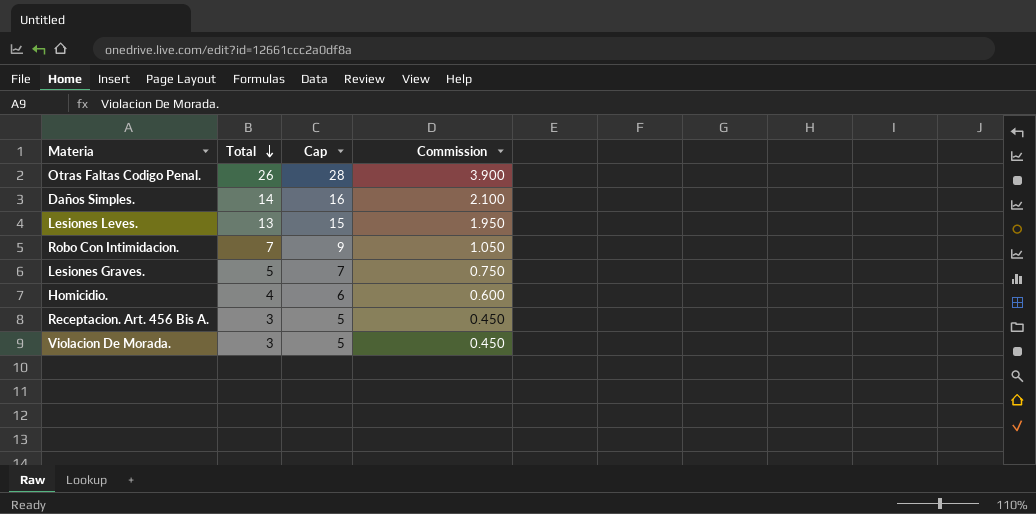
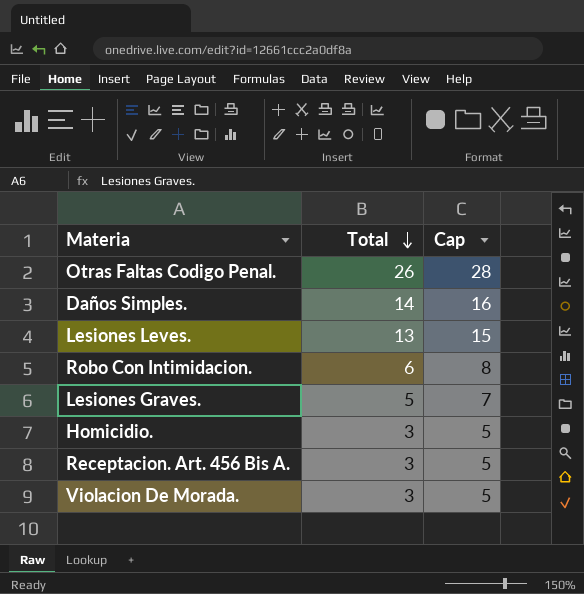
column Commission | formula: [Total] * 0.15 -> none
Robo Con Intimidacion. | Total: 7 -> 6
Robo Con Intimidacion. | Cap: 9 -> 8
Homicidio. | Total: 4 -> 3
Homicidio. | Cap: 6 -> 5

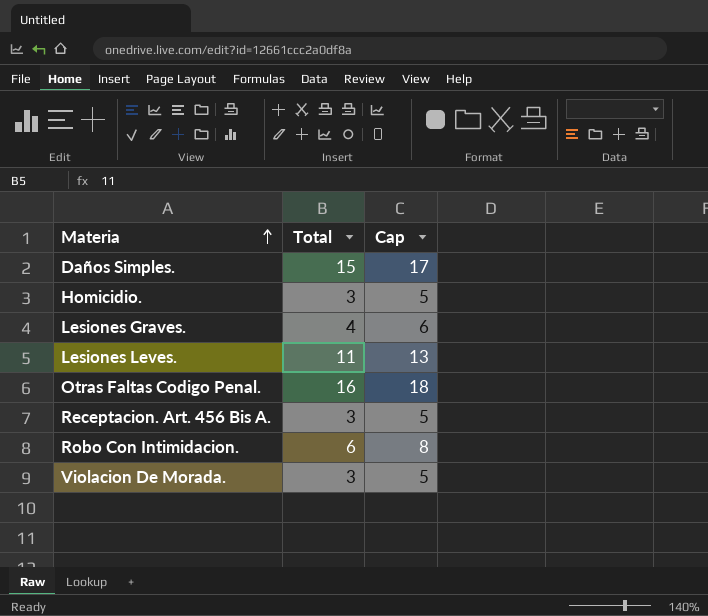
row order: Total descending -> Materia ascending
Daños Simples. | Total: 14 -> 15
Daños Simples. | Cap: 16 -> 17
Lesiones Graves. | Total: 5 -> 4
Lesiones Graves. | Cap: 7 -> 6
Lesiones Leves. | Total: 13 -> 11
Lesiones Leves. | Cap: 15 -> 13
Otras Faltas Codigo Penal. | Total: 26 -> 16
Otras Faltas Codigo Penal. | Cap: 28 -> 18

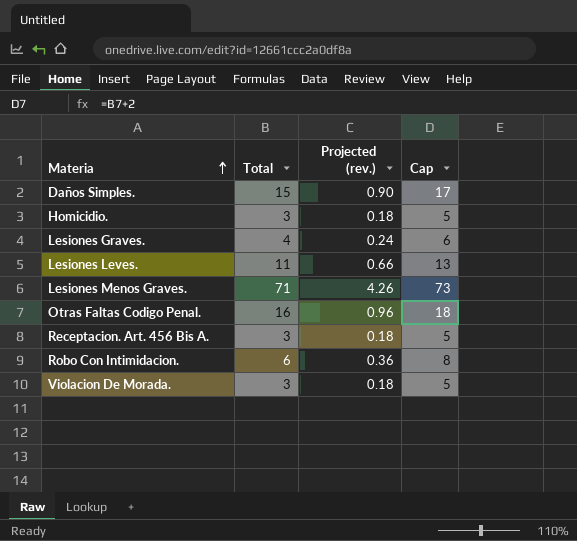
column Projected (rev.) | formula: none -> [Total] * 0.06
row Lesiones Menos Graves.: none -> 71 | 4.26 | 73

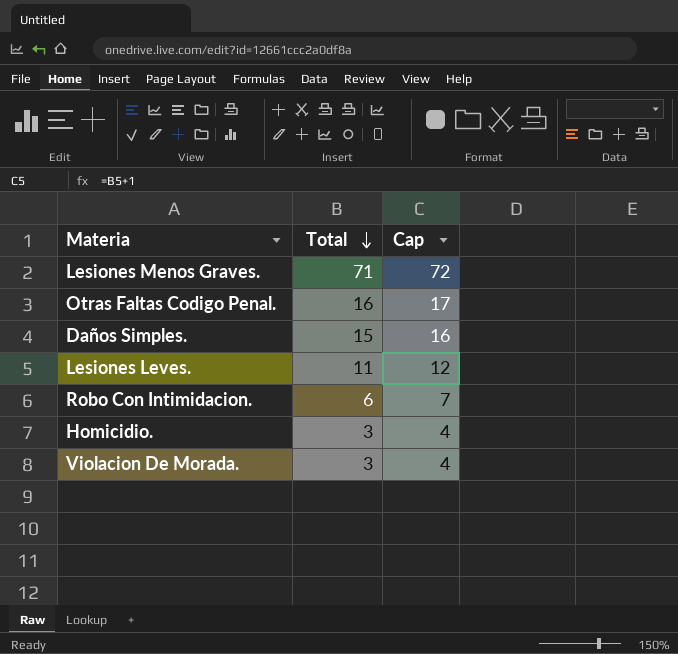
row order: Materia ascending -> Total descending
column Projected (rev.) | formula: [Total] * 0.06 -> none
column Cap | formula: [Total] + 2 -> [Total] + 1
row Lesiones Graves.: 4 | 0.24 | 6 -> none
row Receptacion. Art. 456 Bis A.: 3 | 0.18 | 5 -> none

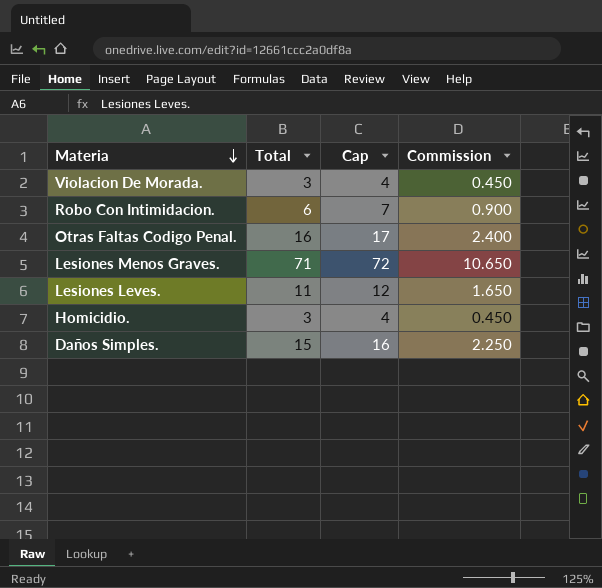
row order: Total descending -> Materia descending
column Commission | formula: none -> [Total] * 0.15

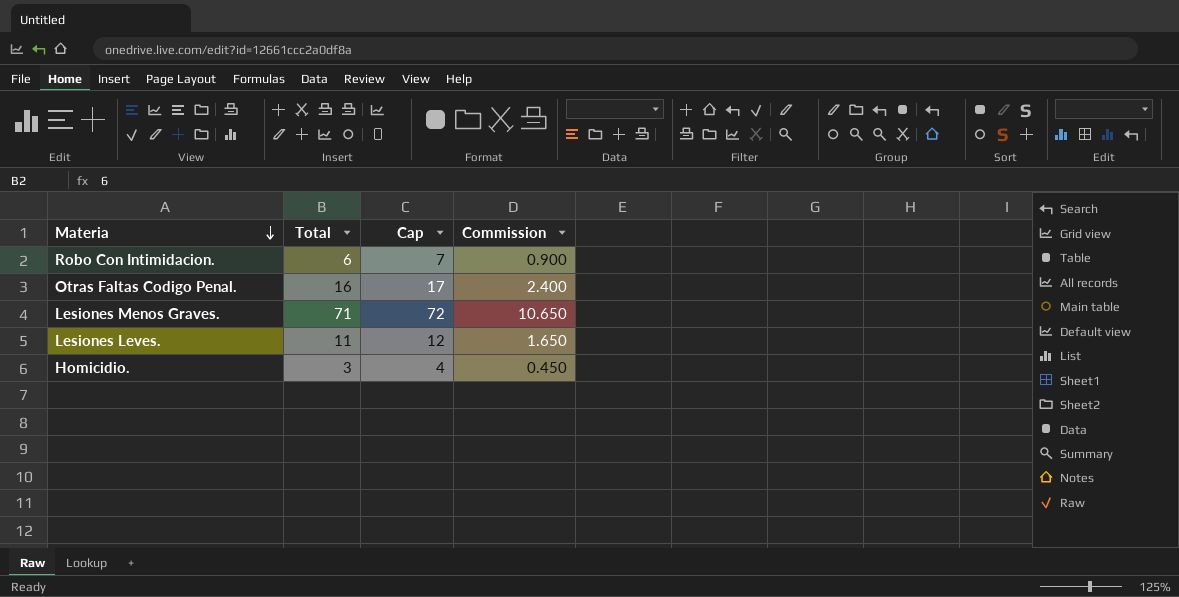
row Violacion De Morada.: 3 | 4 | 0.450 -> none
row Daños Simples.: 15 | 16 | 2.250 -> none

